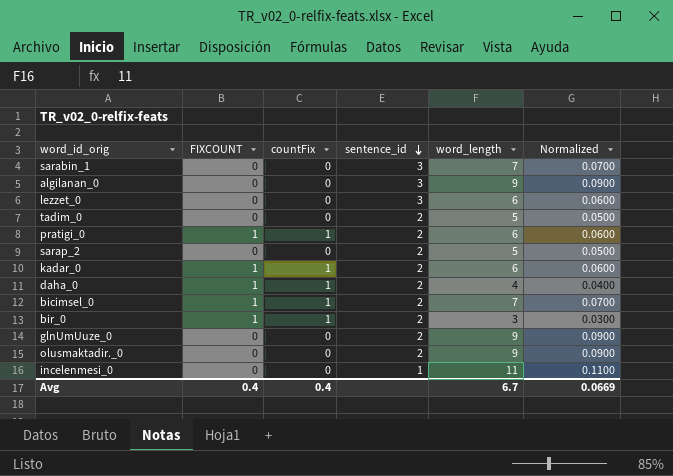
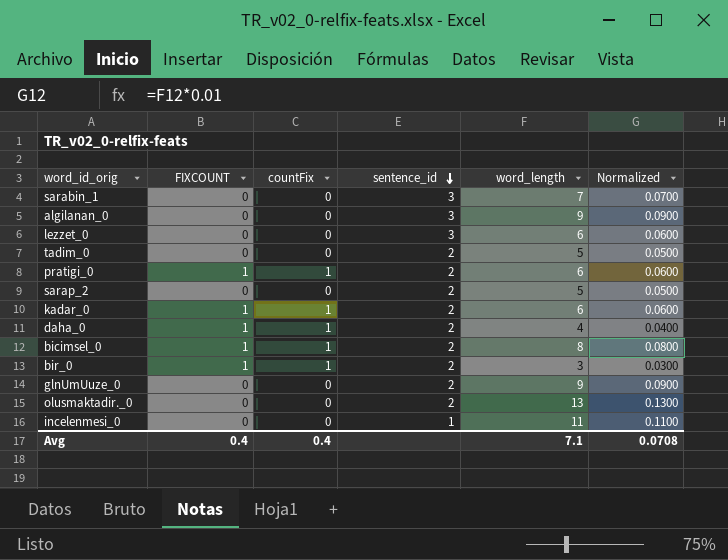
bicimsel_0 | word_length: 7 -> 8
bicimsel_0 | Normalized: 0.0700 -> 0.0800
olusmaktadir._0 | word_length: 9 -> 13
olusmaktadir._0 | Normalized: 0.0900 -> 0.1300
Avg | word_length: 6.7 -> 7.1
Avg | Normalized: 0.0669 -> 0.0708

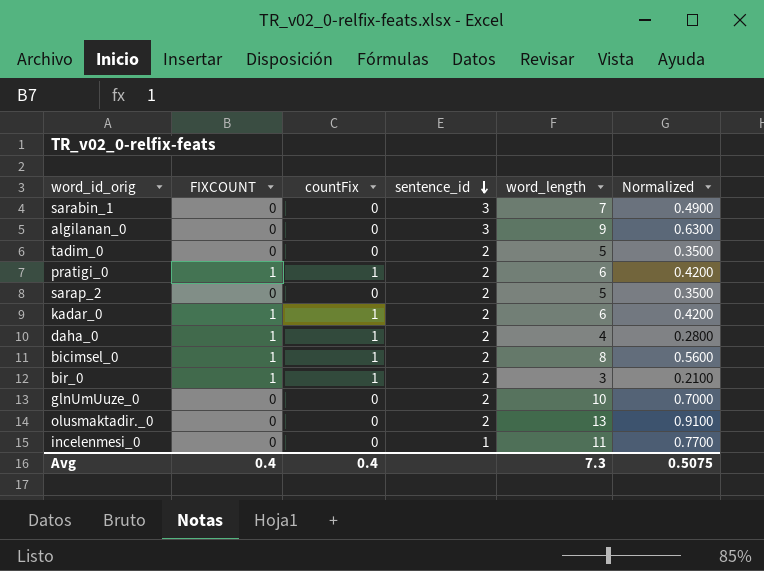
column Normalized | formula: [word_length] * 0.01 -> [word_length] * 0.07
row lezzet_0: 0 | 0 | 3 | 6 | 0.0600 -> none
glnUmUuze_0 | word_length: 9 -> 10
Avg | word_length: 7.1 -> 7.3
Avg | Normalized: 0.0708 -> 0.5075

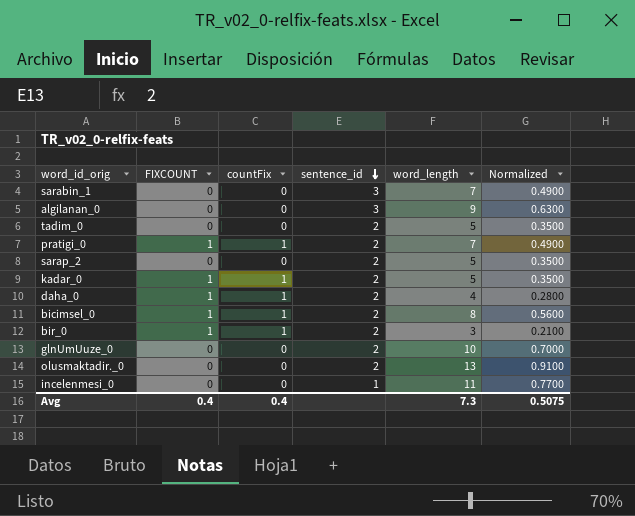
pratigi_0 | word_length: 6 -> 7
pratigi_0 | Normalized: 0.4200 -> 0.4900
kadar_0 | word_length: 6 -> 5
kadar_0 | Normalized: 0.4200 -> 0.3500

